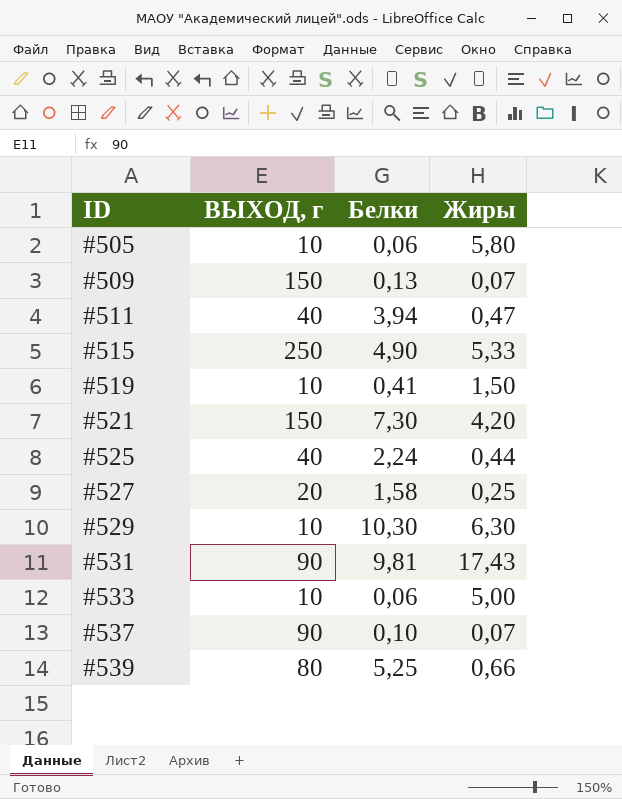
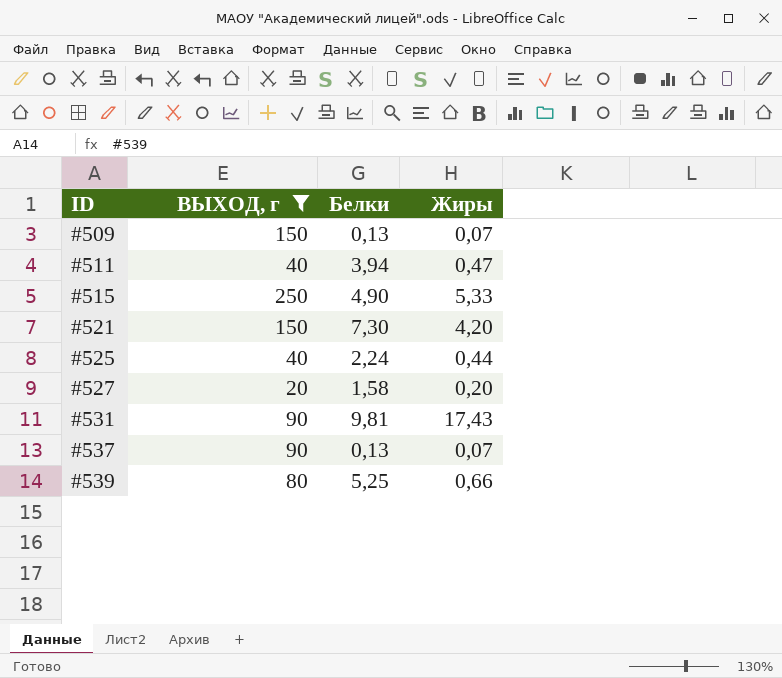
filter: none -> ВЫХОД, г != 10
#527 | Жиры: 0,25 -> 0,20
#537 | Белки: 0,10 -> 0,13

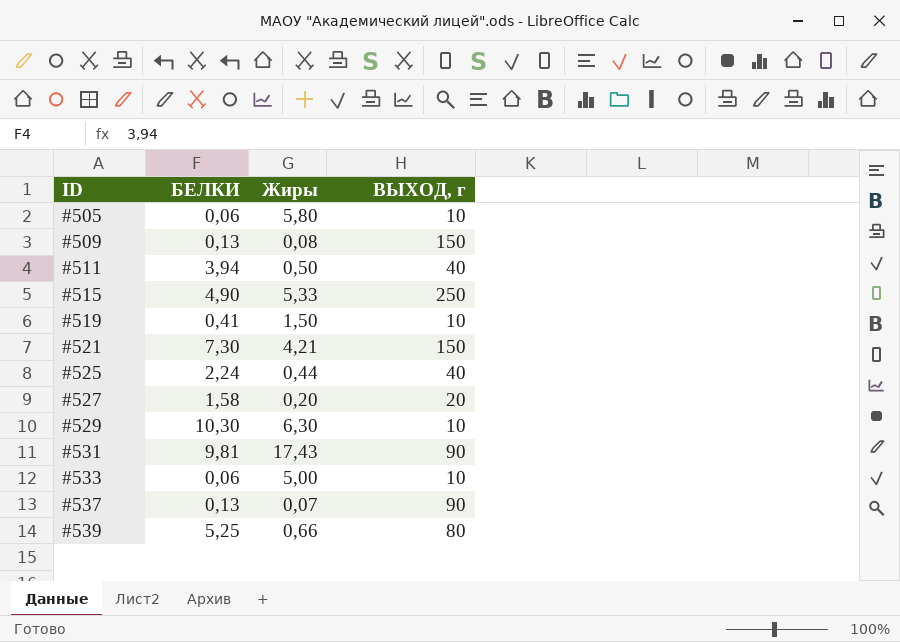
filter: ВЫХОД, г != 10 -> none
column name: Белки -> БЕЛКИ
column ВЫХОД, г | position: 2 -> 4
#509 | Жиры: 0,07 -> 0,08
#511 | Жиры: 0,47 -> 0,50
#521 | Жиры: 4,20 -> 4,21

